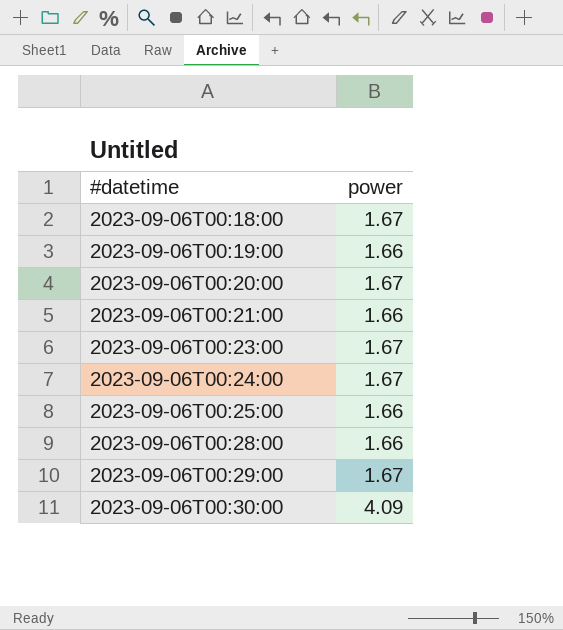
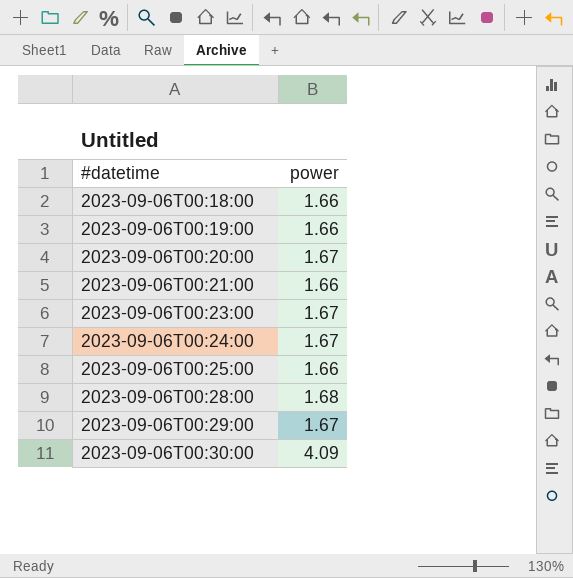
2023-09-06T00:18:00 | power: 1.67 -> 1.66
2023-09-06T00:28:00 | power: 1.66 -> 1.68

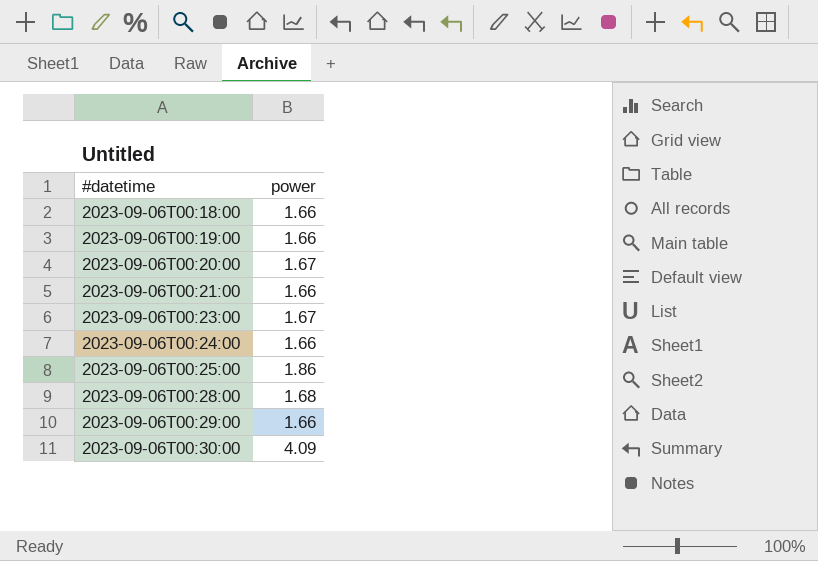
2023-09-06T00:24:00 | power: 1.67 -> 1.66
2023-09-06T00:25:00 | power: 1.66 -> 1.86
2023-09-06T00:29:00 | power: 1.67 -> 1.66

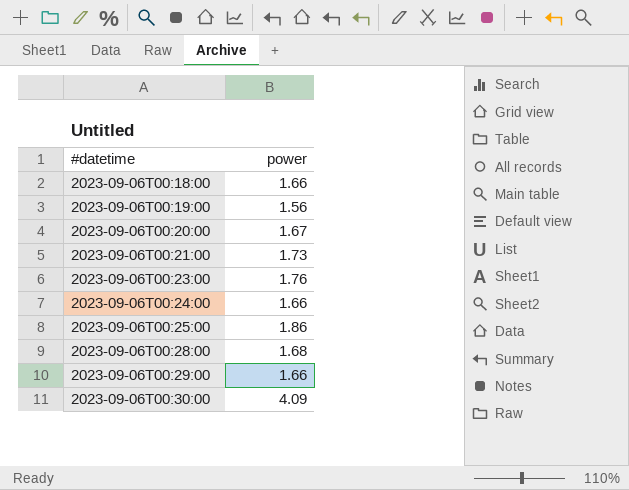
2023-09-06T00:19:00 | power: 1.66 -> 1.56
2023-09-06T00:21:00 | power: 1.66 -> 1.73
2023-09-06T00:23:00 | power: 1.67 -> 1.76

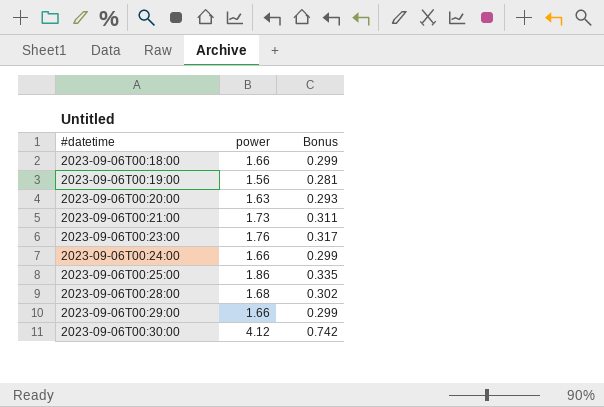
column Bonus | formula: none -> [power] * 0.18
2023-09-06T00:20:00 | power: 1.67 -> 1.63
2023-09-06T00:30:00 | power: 4.09 -> 4.12

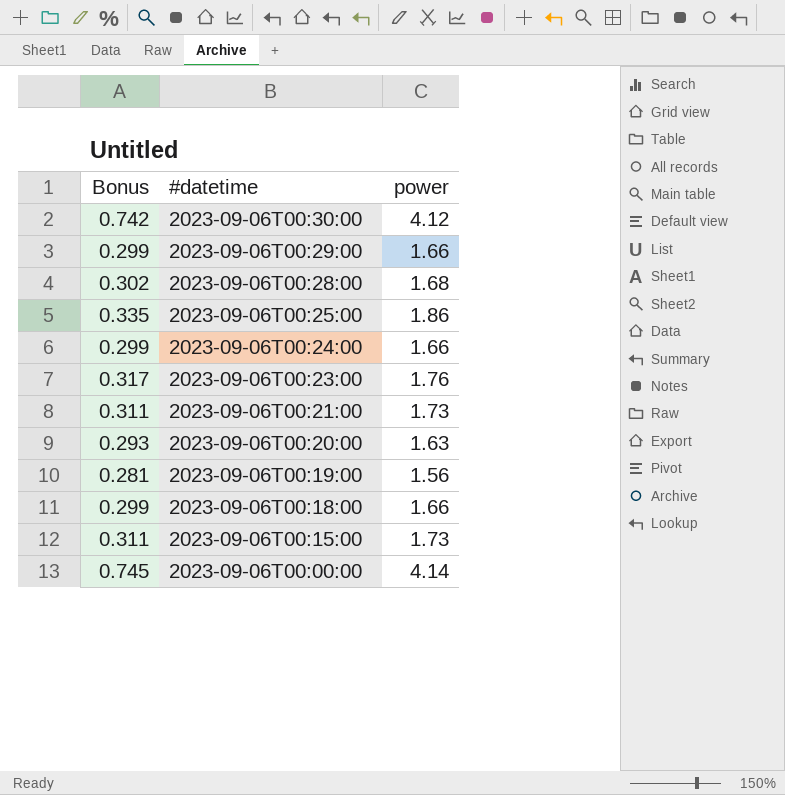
row order: #datetime ascending -> #datetime descending
column Bonus | position: 3 -> 1
row 2023-09-06T00:15:00: none -> 0.311 | 1.73
row 2023-09-06T00:00:00: none -> 0.745 | 4.14

